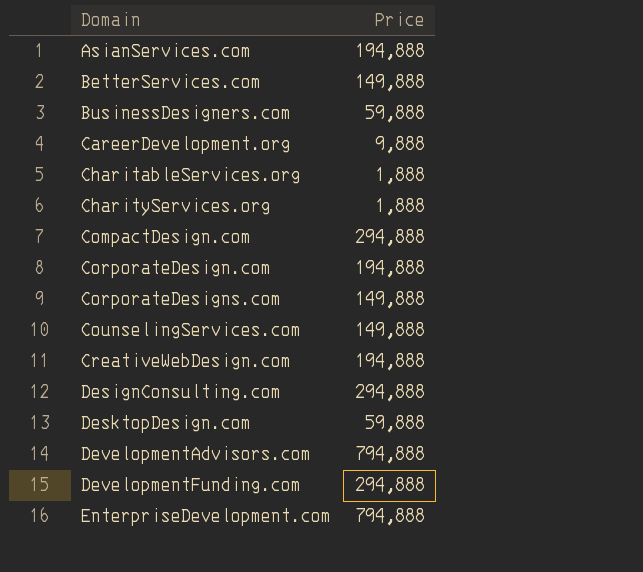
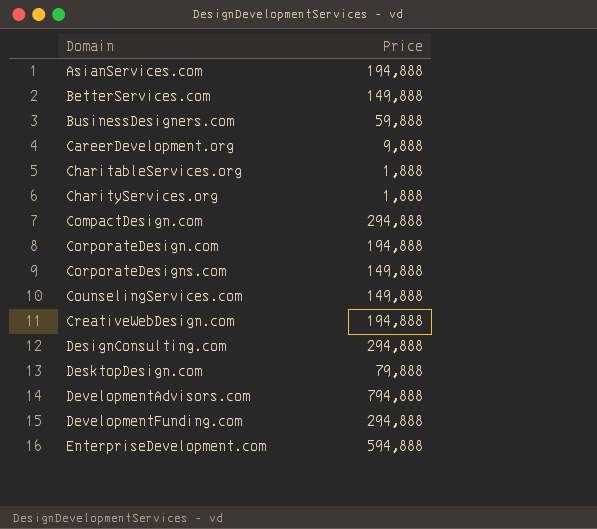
DesktopDesign.com | Price: 59,888 -> 79,888
EnterpriseDevelopment.com | Price: 794,888 -> 594,888

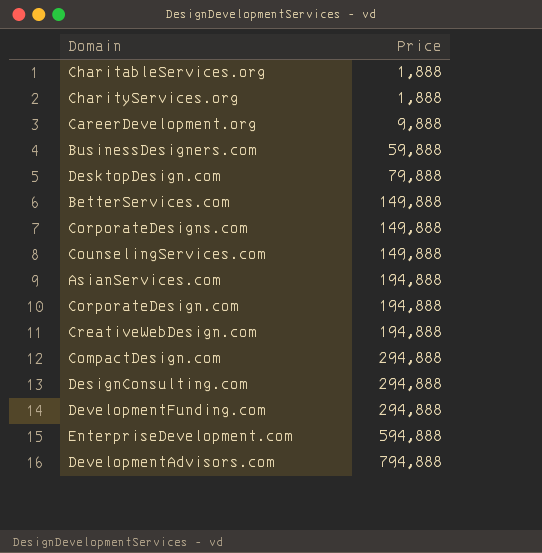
row order: Domain ascending -> Price ascending

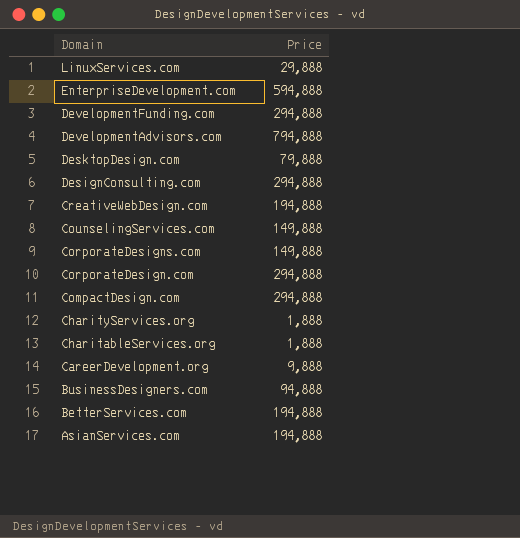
row order: Price ascending -> Domain descending
row LinuxServices.com: none -> 29,888
CorporateDesign.com | Price: 194,888 -> 294,888
BusinessDesigners.com | Price: 59,888 -> 94,888
BetterServices.com | Price: 149,888 -> 194,888

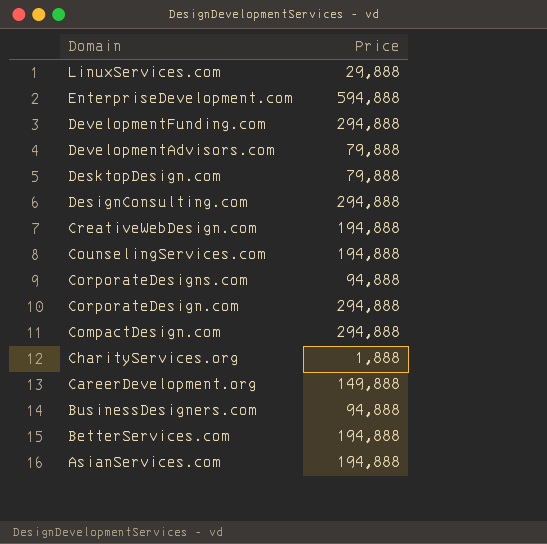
row CharitableServices.org: 1,888 -> none
DevelopmentAdvisors.com | Price: 794,888 -> 79,888
CounselingServices.com | Price: 149,888 -> 194,888
CorporateDesigns.com | Price: 149,888 -> 94,888
CareerDevelopment.org | Price: 9,888 -> 149,888

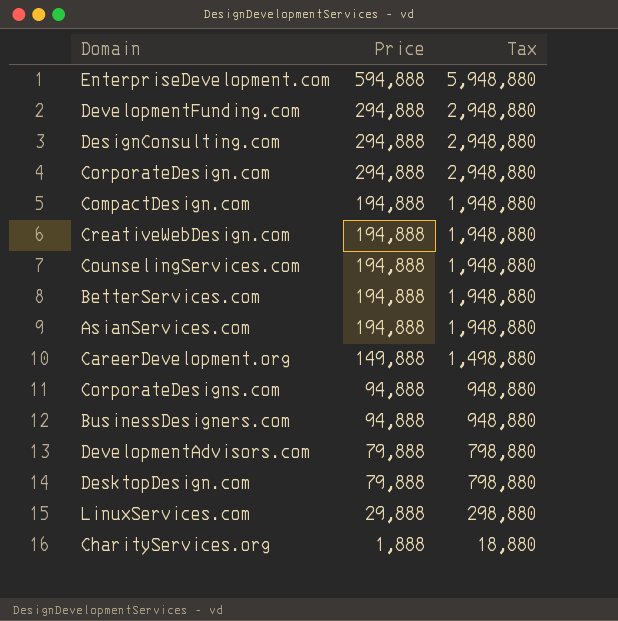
row order: Domain descending -> Price descending
column Tax | formula: none -> [Price] * 10
CompactDesign.com | Price: 294,888 -> 194,888

